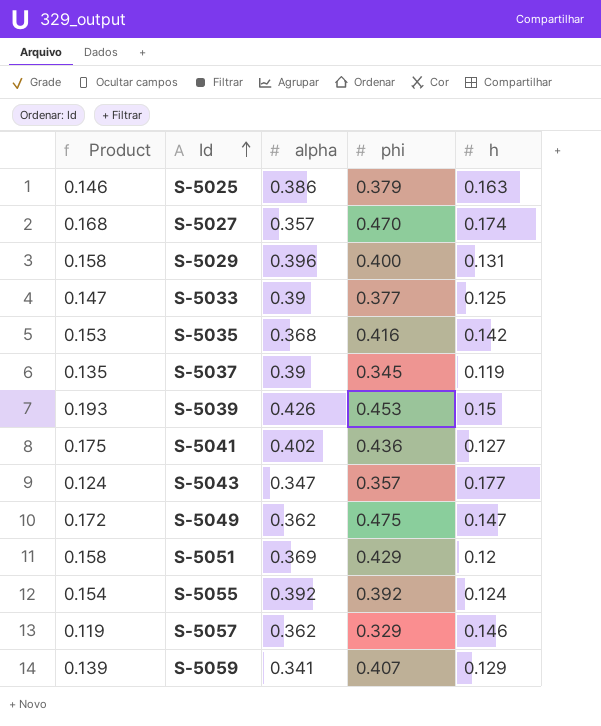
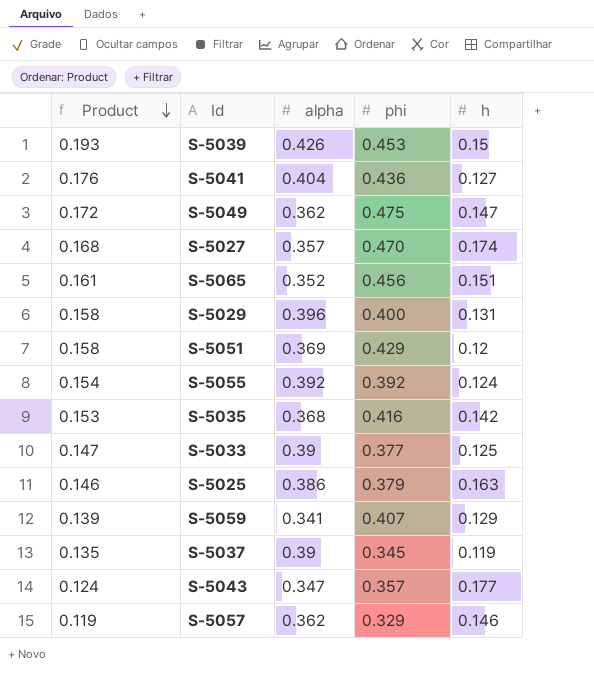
row order: Id ascending -> Product descending
S-5041 | Product: 0.175 -> 0.176
S-5041 | alpha: 0.402 -> 0.404
row S-5065: none -> 0.161 | 0.352 | 0.456 | 0.151

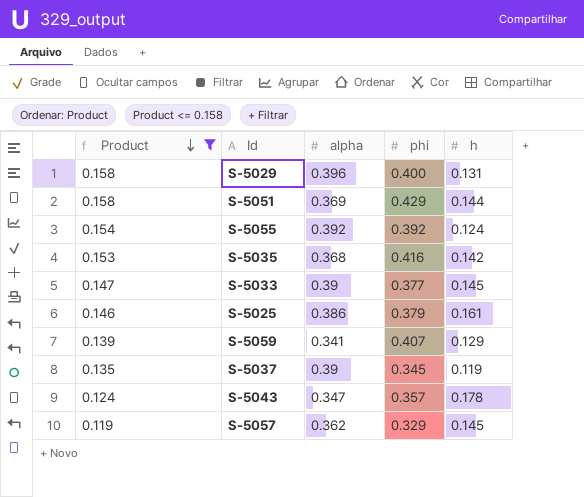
filter: none -> Product <= 0.158
S-5051 | h: 0.12 -> 0.144
S-5033 | h: 0.125 -> 0.145
S-5025 | h: 0.163 -> 0.161
S-5043 | h: 0.177 -> 0.178
S-5057 | h: 0.146 -> 0.145

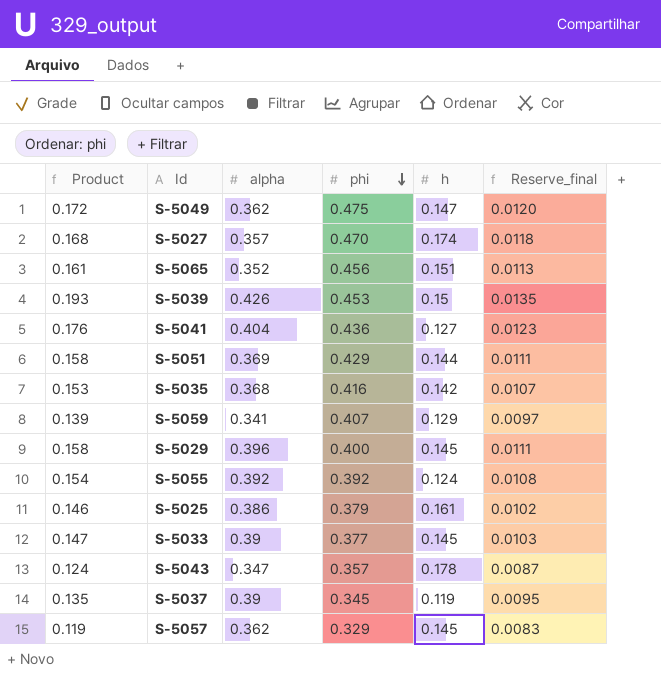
filter: Product <= 0.158 -> none
row order: Product descending -> phi descending
column Reserve_final | formula: none -> [Product] * 0.07
S-5029 | h: 0.131 -> 0.145

